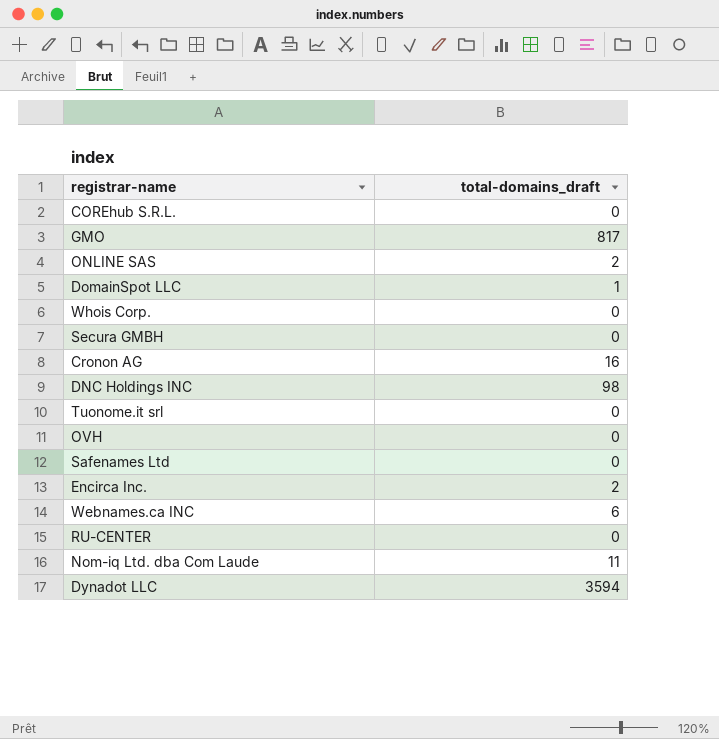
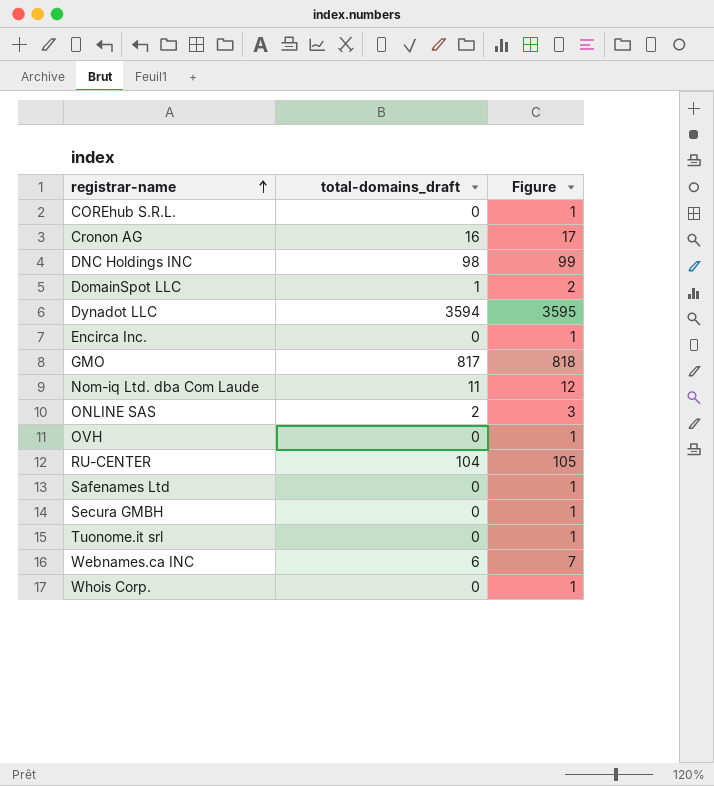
row order: none -> registrar-name ascending
column Figure | formula: none -> [total-domains_draft] + 1
Encirca Inc. | total-domains_draft: 2 -> 0
RU-CENTER | total-domains_draft: 0 -> 104

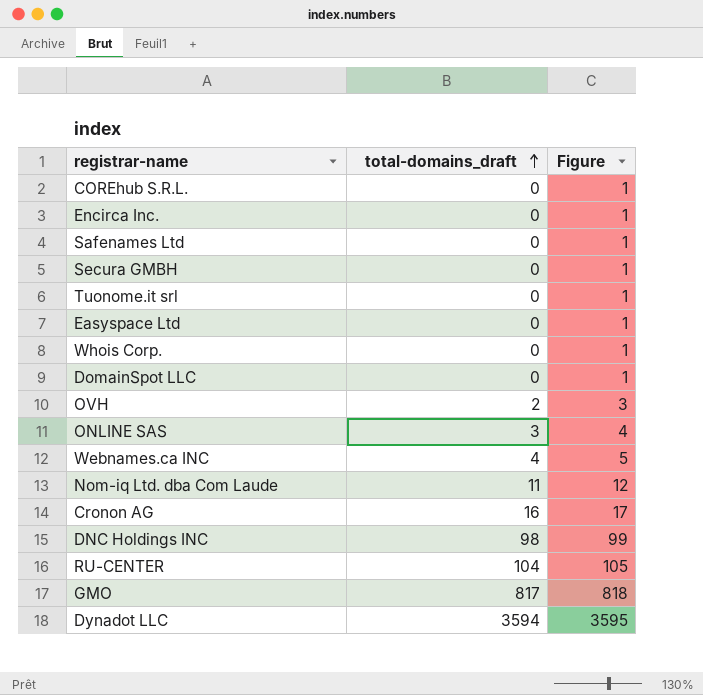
row order: registrar-name ascending -> total-domains_draft ascending
row Easyspace Ltd: none -> 0 | 1
DomainSpot LLC | total-domains_draft: 1 -> 0
DomainSpot LLC | Figure: 2 -> 1
OVH | total-domains_draft: 0 -> 2
OVH | Figure: 1 -> 3
ONLINE SAS | total-domains_draft: 2 -> 3
ONLINE SAS | Figure: 3 -> 4
Webnames.ca INC | total-domains_draft: 6 -> 4
Webnames.ca INC | Figure: 7 -> 5

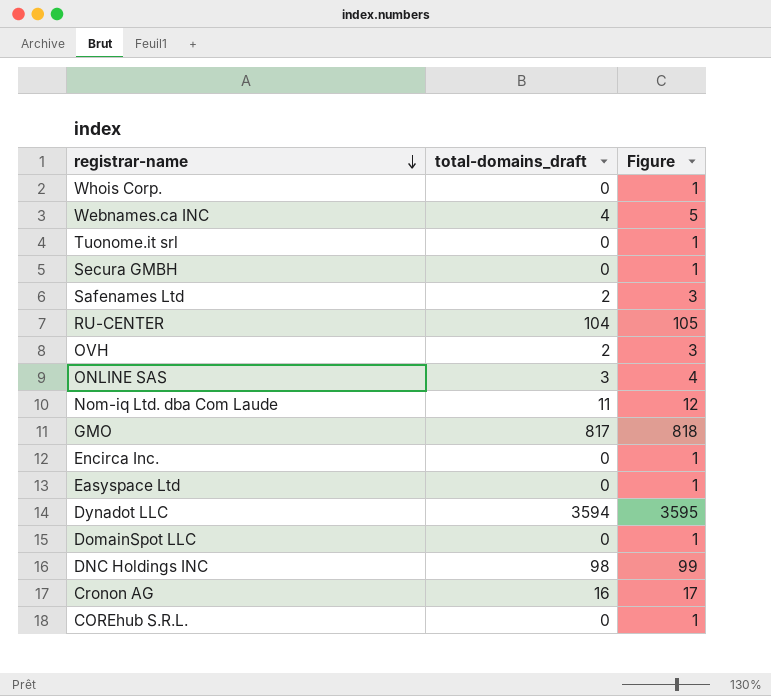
row order: total-domains_draft ascending -> registrar-name descending
Safenames Ltd | total-domains_draft: 0 -> 2
Safenames Ltd | Figure: 1 -> 3

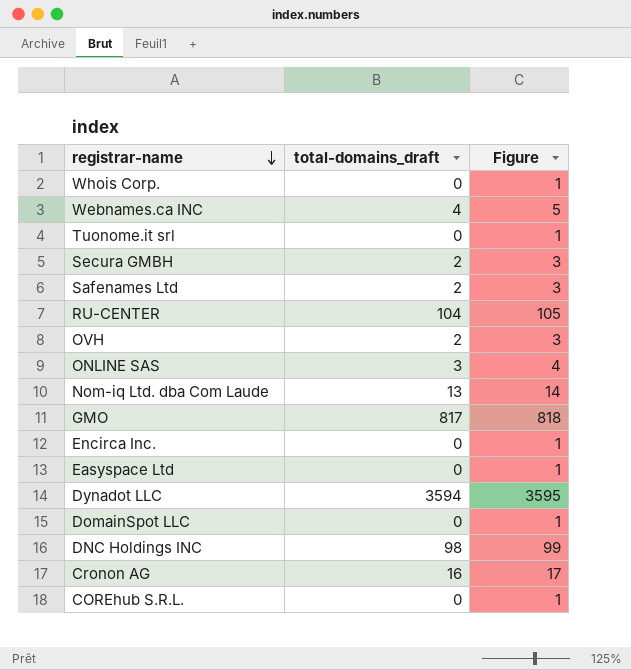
Secura GMBH | total-domains_draft: 0 -> 2
Secura GMBH | Figure: 1 -> 3
Nom-iq Ltd. dba Com Laude | total-domains_draft: 11 -> 13
Nom-iq Ltd. dba Com Laude | Figure: 12 -> 14

